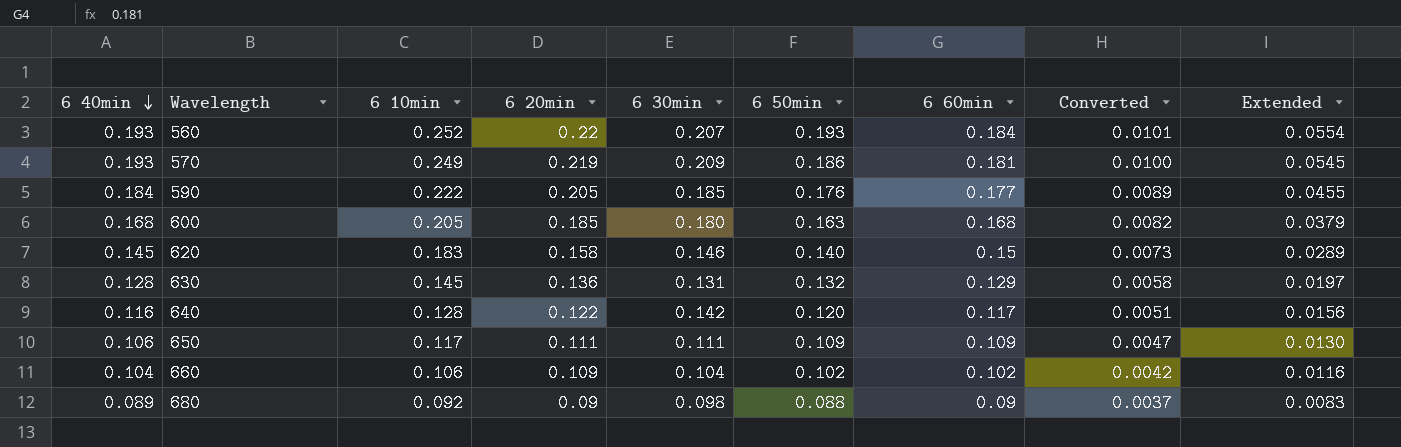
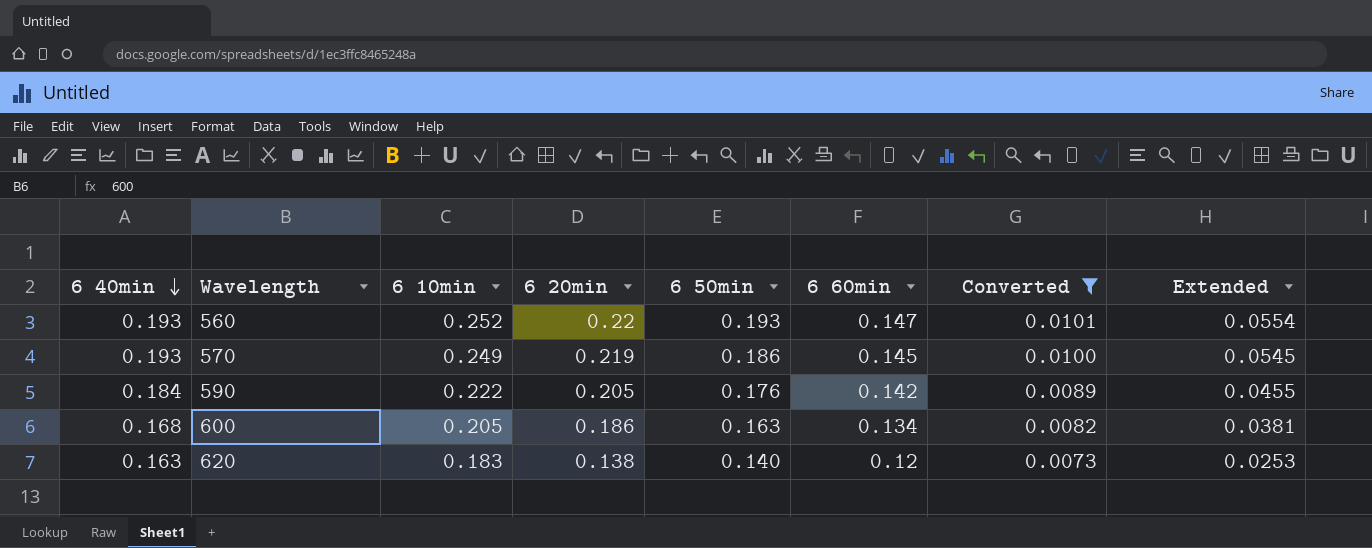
filter: none -> Converted >= 0.0073
column 6 30min | position: 5 -> none
560 | 6 60min: 0.184 -> 0.147
570 | 6 60min: 0.181 -> 0.145
590 | 6 60min: 0.177 -> 0.142
600 | 6 20min: 0.185 -> 0.186
600 | 6 60min: 0.168 -> 0.134
600 | Extended: 0.0379 -> 0.0381
620 | 6 40min: 0.145 -> 0.163
620 | 6 20min: 0.158 -> 0.138
620 | 6 60min: 0.15 -> 0.12
620 | Extended: 0.0289 -> 0.0253

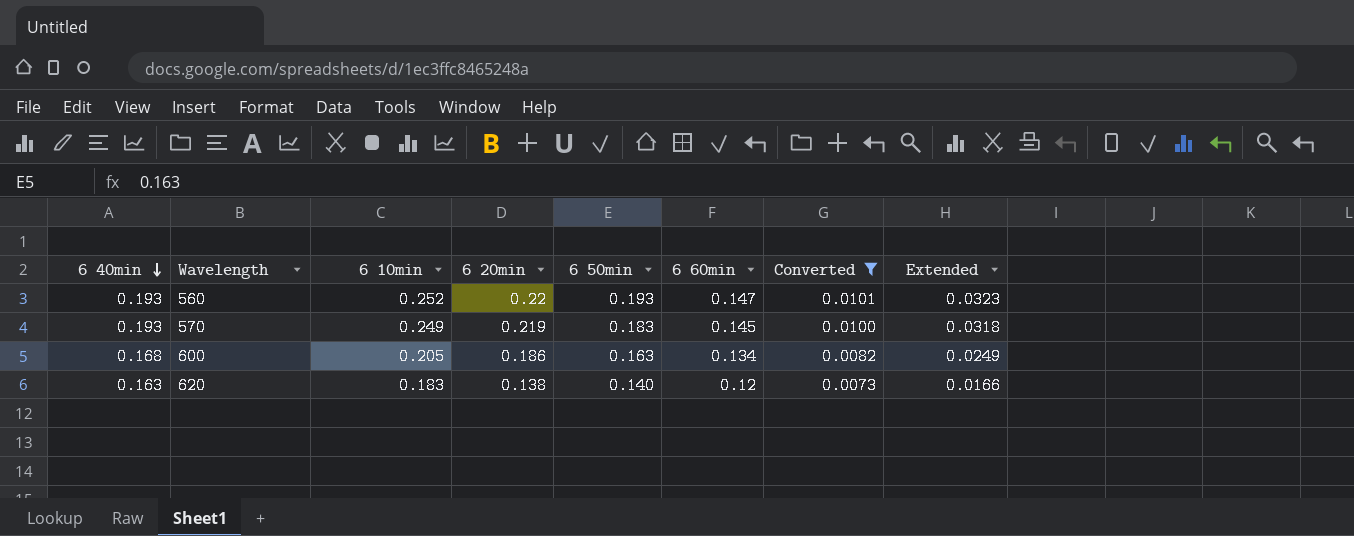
column Extended | formula: [6 10min] * [6 20min] -> [6 20min] * [6 60min]
row 590: 0.184 | 0.222 | 0.205 | 0.176 | 0.142 | 0.0089 | 0.0455 -> none
570 | 6 50min: 0.186 -> 0.183

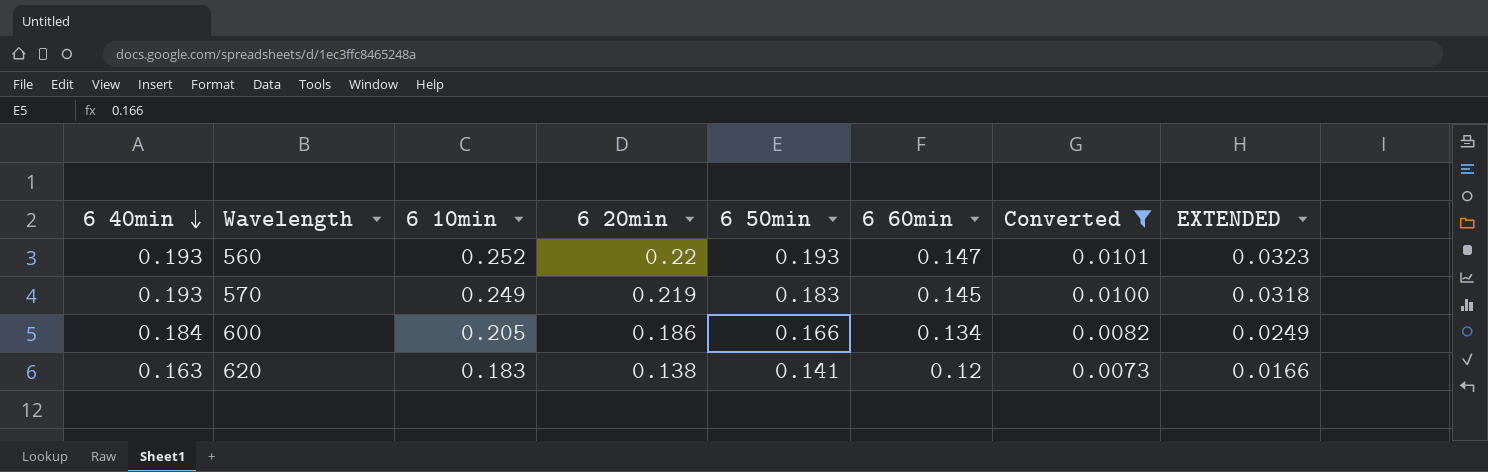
column name: Extended -> EXTENDED
600 | 6 40min: 0.168 -> 0.184
600 | 6 50min: 0.163 -> 0.166
620 | 6 50min: 0.140 -> 0.141

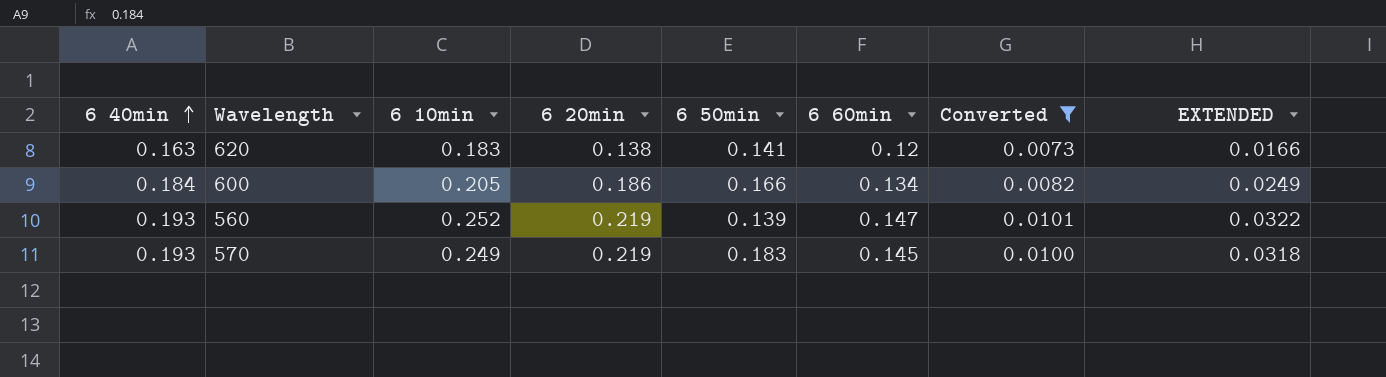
row order: 6 40min descending -> 6 40min ascending
560 | 6 20min: 0.22 -> 0.219
560 | 6 50min: 0.193 -> 0.139
560 | EXTENDED: 0.0323 -> 0.0322

